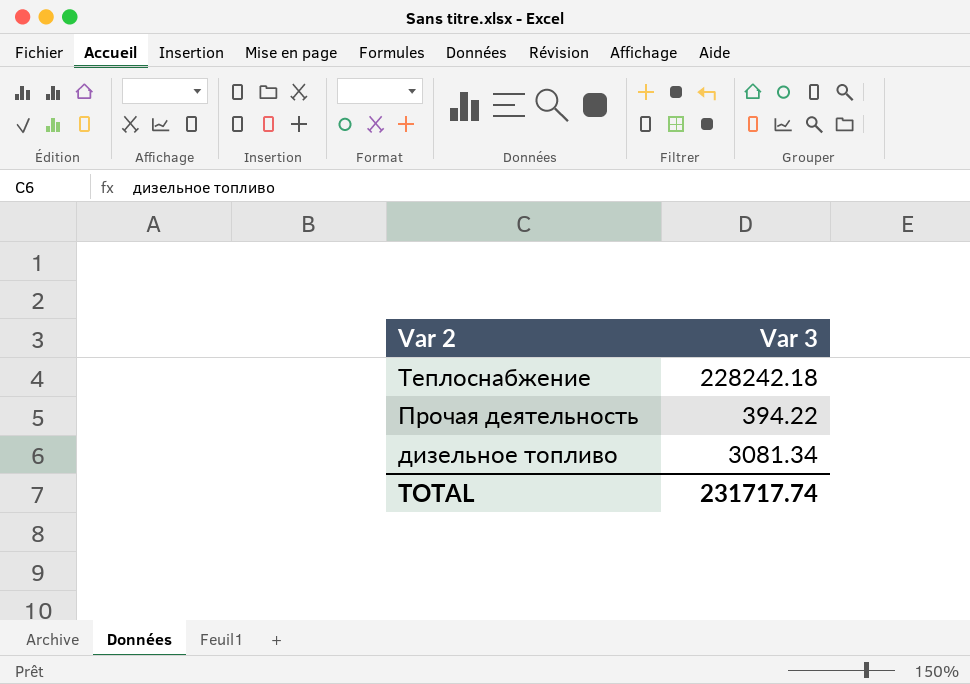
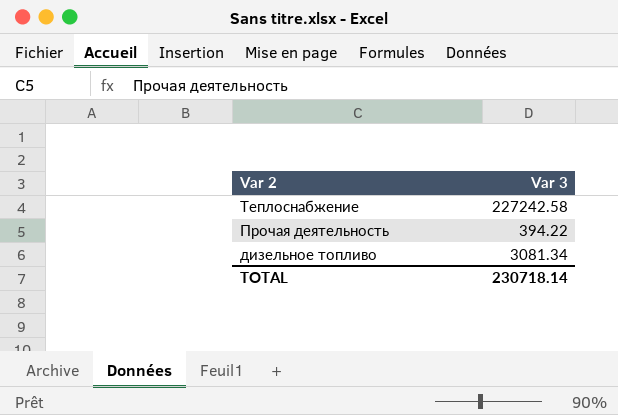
Теплоснабжение | Var 3: 228242.18 -> 227242.58
TOTAL | Var 3: 231717.74 -> 230718.14

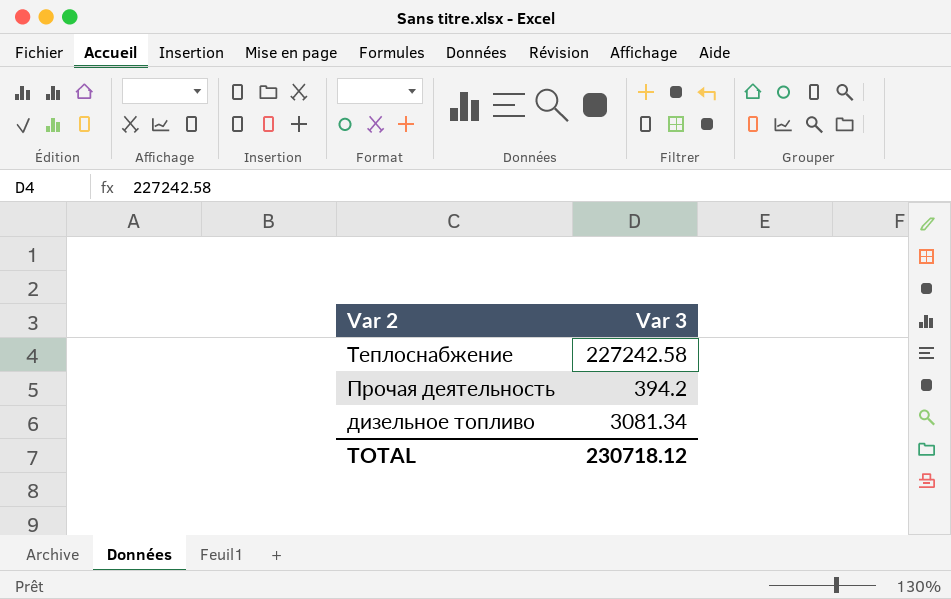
Прочая деятельность | Var 3: 394.22 -> 394.2
TOTAL | Var 3: 230718.14 -> 230718.12

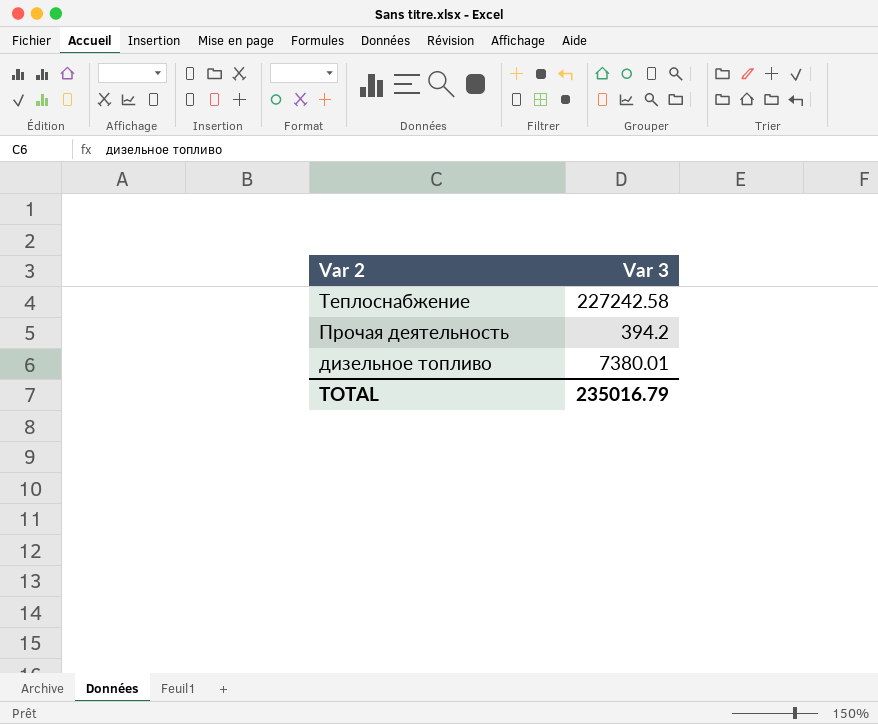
дизельное топливо | Var 3: 3081.34 -> 7380.01
TOTAL | Var 3: 230718.12 -> 235016.79

